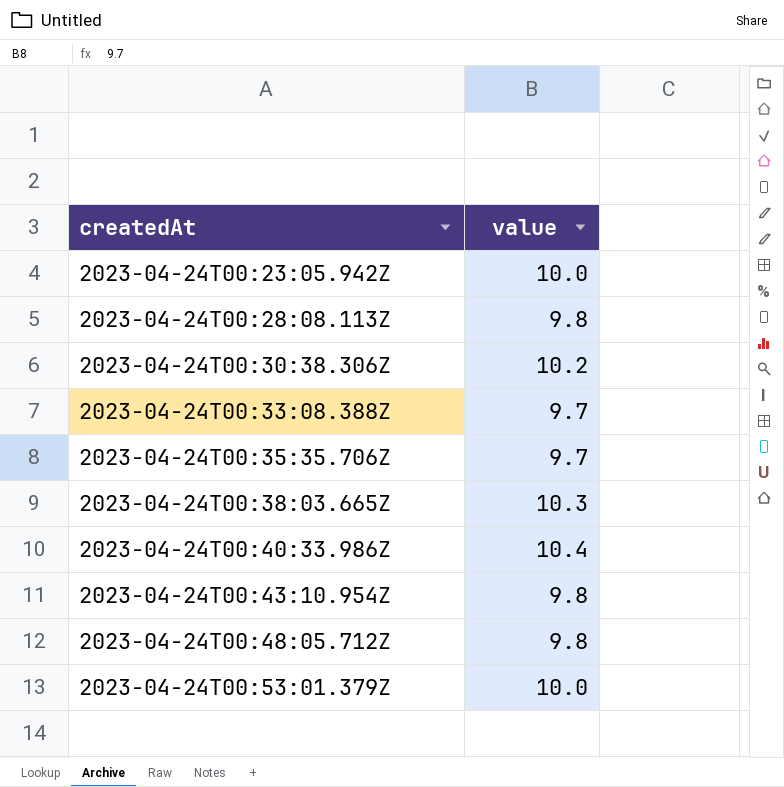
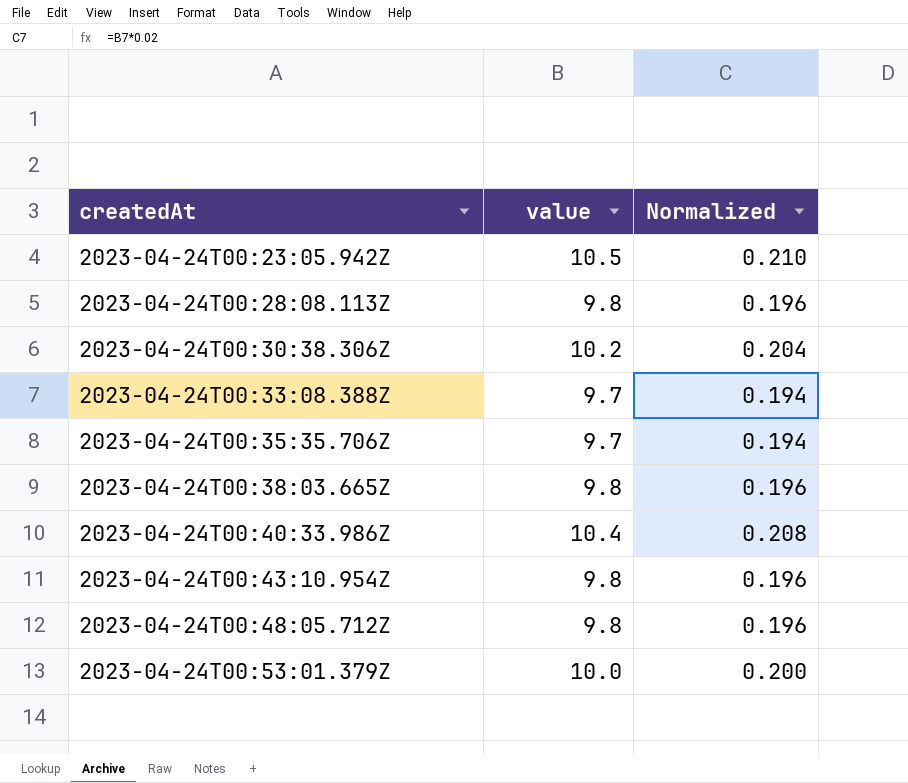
column Normalized | formula: none -> [value] * 0.02
2023-04-24T00:23:05.942Z | value: 10.0 -> 10.5
2023-04-24T00:38:03.665Z | value: 10.3 -> 9.8

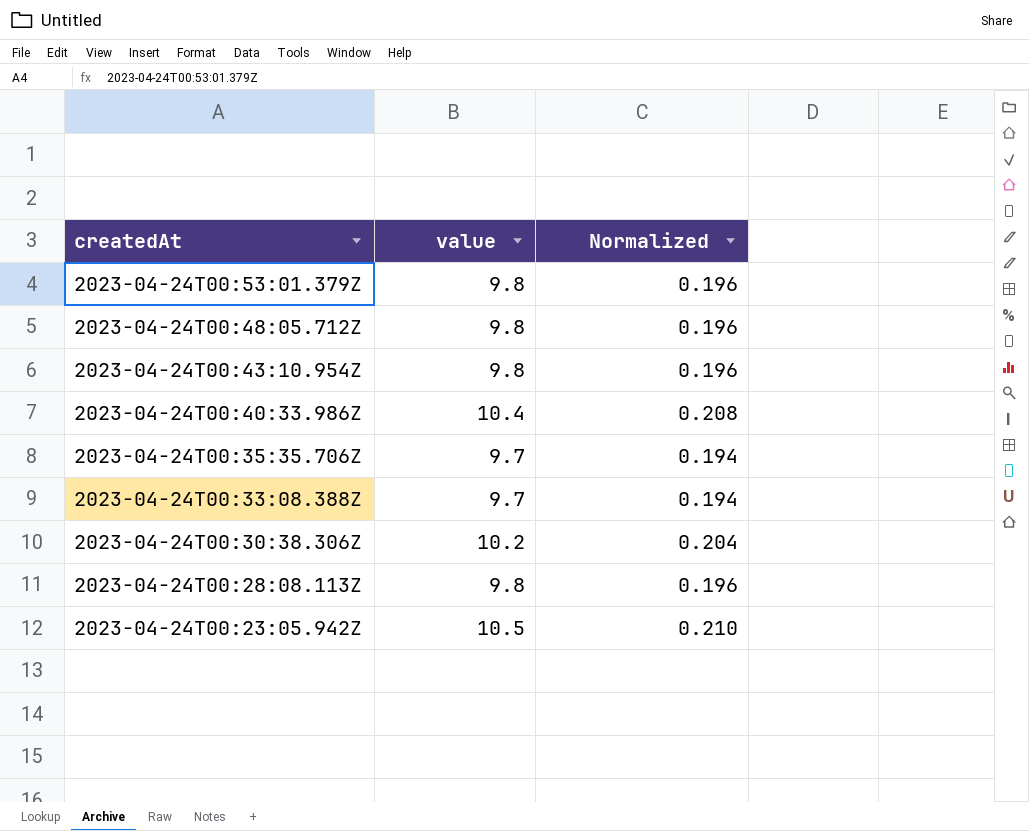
row order: createdAt ascending -> createdAt descending
row 2023-04-24T00:38:03.665Z: 9.8 | 0.196 -> none
2023-04-24T00:53:01.379Z | value: 10.0 -> 9.8
2023-04-24T00:53:01.379Z | Normalized: 0.200 -> 0.196

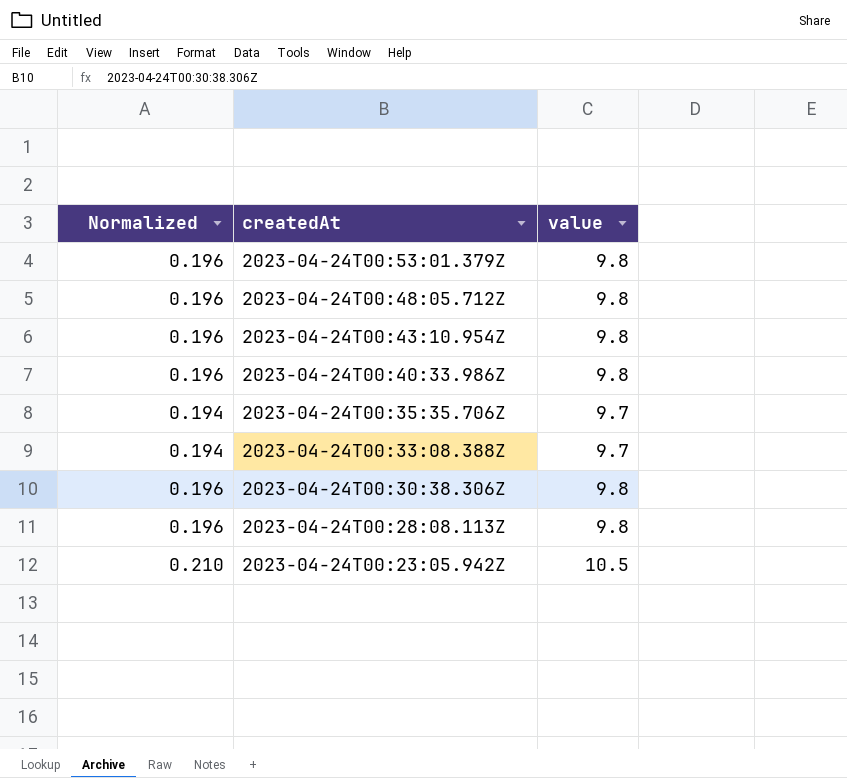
column Normalized | position: 3 -> 1
2023-04-24T00:40:33.986Z | Normalized: 0.208 -> 0.196
2023-04-24T00:40:33.986Z | value: 10.4 -> 9.8
2023-04-24T00:30:38.306Z | Normalized: 0.204 -> 0.196
2023-04-24T00:30:38.306Z | value: 10.2 -> 9.8

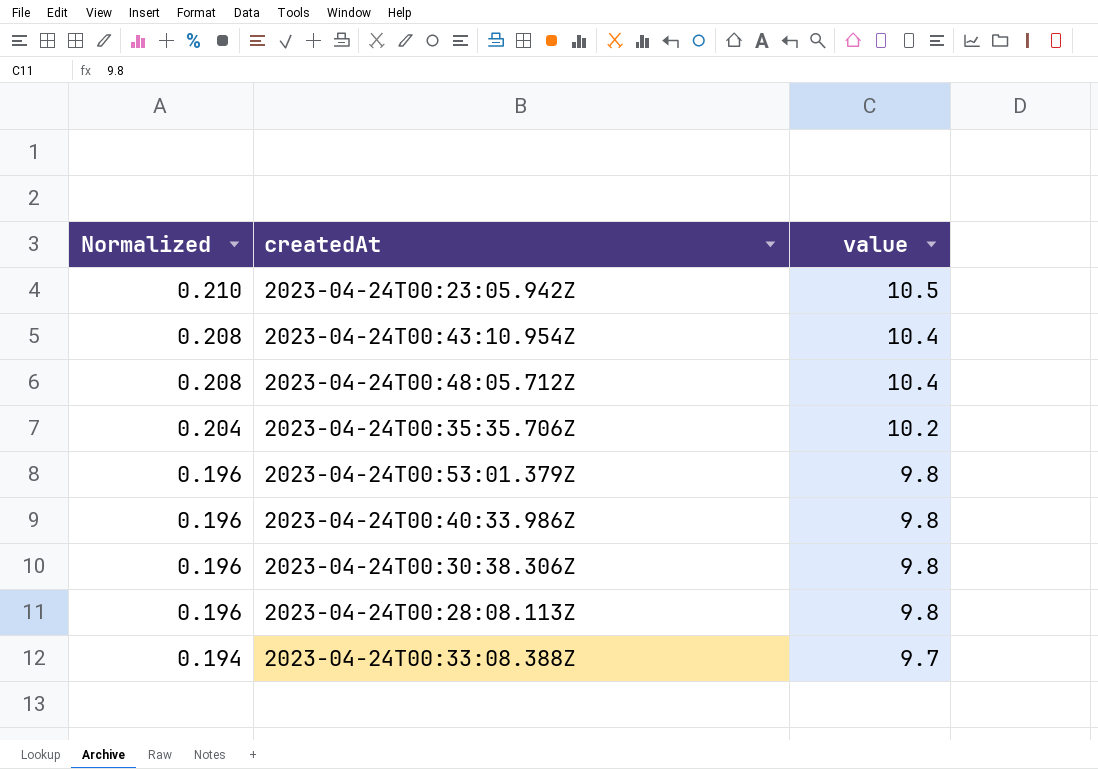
row order: createdAt descending -> Normalized descending
2023-04-24T00:43:10.954Z | Normalized: 0.196 -> 0.208
2023-04-24T00:43:10.954Z | value: 9.8 -> 10.4
2023-04-24T00:48:05.712Z | Normalized: 0.196 -> 0.208
2023-04-24T00:48:05.712Z | value: 9.8 -> 10.4
2023-04-24T00:35:35.706Z | Normalized: 0.194 -> 0.204
2023-04-24T00:35:35.706Z | value: 9.7 -> 10.2

